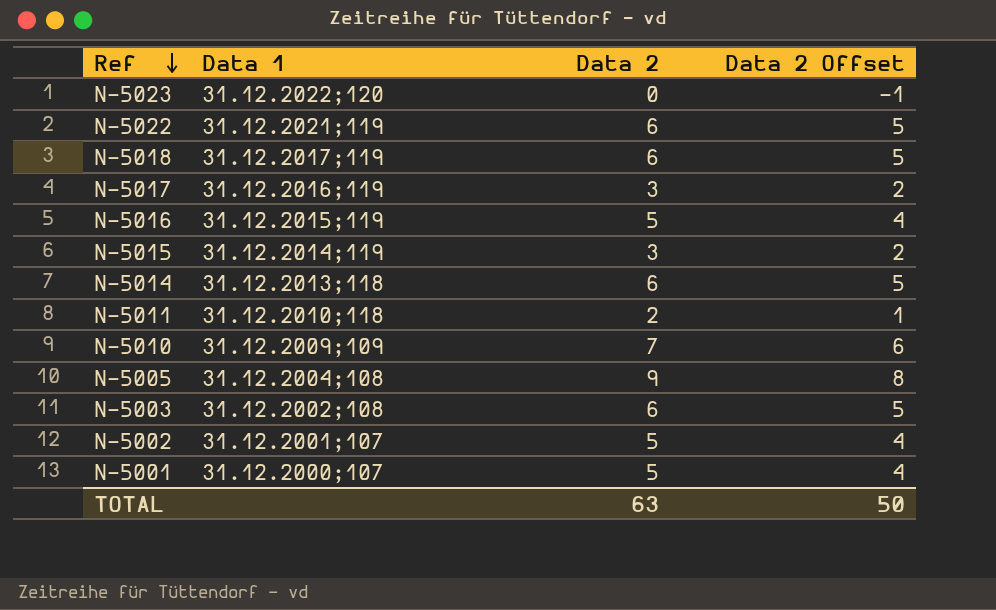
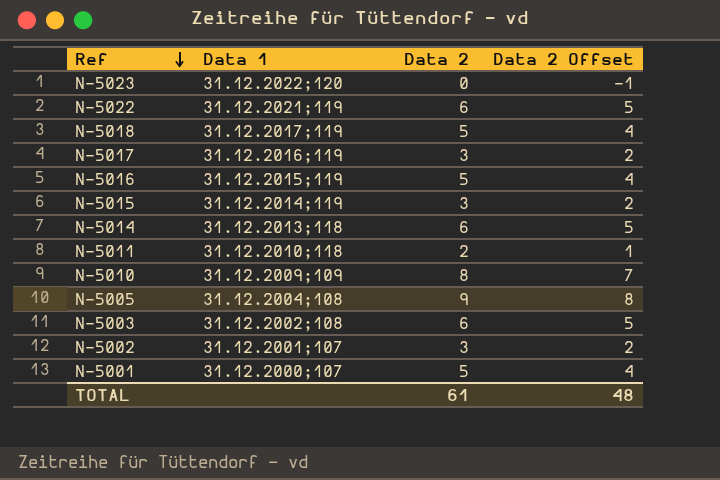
N-5018 | Data 2: 6 -> 5
N-5018 | Data 2 Offset: 5 -> 4
N-5010 | Data 2: 7 -> 8
N-5010 | Data 2 Offset: 6 -> 7
N-5002 | Data 2: 5 -> 3
N-5002 | Data 2 Offset: 4 -> 2
TOTAL | Data 2: 63 -> 61
TOTAL | Data 2 Offset: 50 -> 48

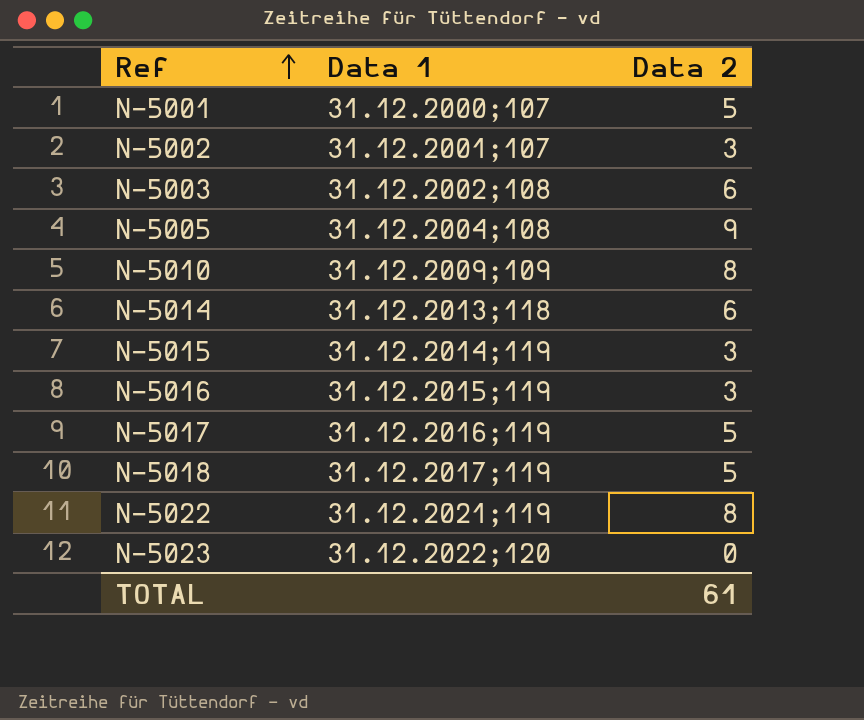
row order: Ref descending -> Ref ascending
column Data 2 Offset | formula: [Data 2] - 1 -> none
row N-5011: 31.12.2010;118 | 2 | 1 -> none
N-5016 | Data 2: 5 -> 3
N-5017 | Data 2: 3 -> 5
N-5022 | Data 2: 6 -> 8

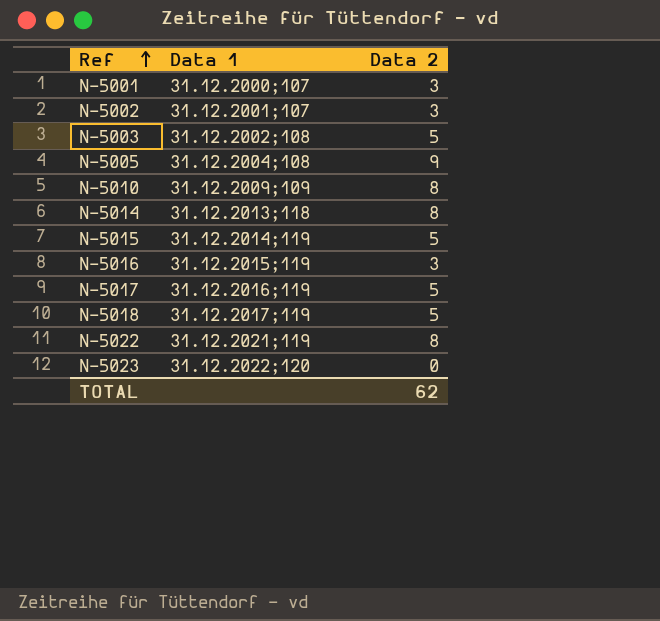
N-5001 | Data 2: 5 -> 3
N-5003 | Data 2: 6 -> 5
N-5014 | Data 2: 6 -> 8
N-5015 | Data 2: 3 -> 5
TOTAL | Data 2: 61 -> 62

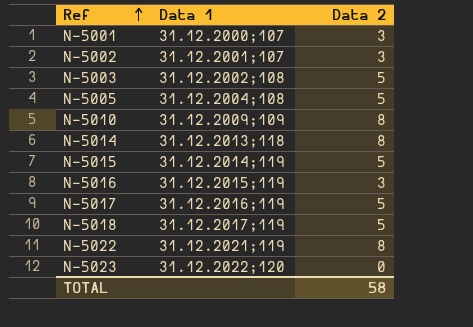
N-5005 | Data 2: 9 -> 5
TOTAL | Data 2: 62 -> 58

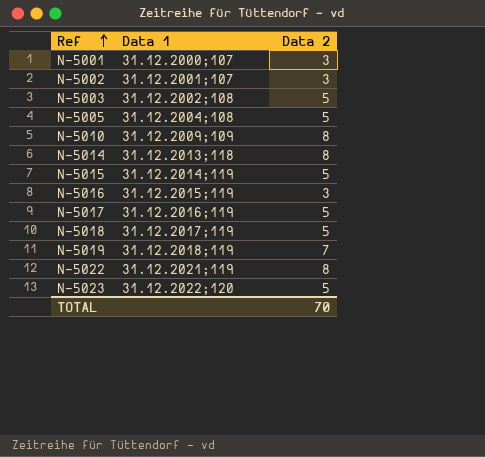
row N-5019: none -> 31.12.2018;119 | 7
N-5023 | Data 2: 0 -> 5
TOTAL | Data 2: 58 -> 70

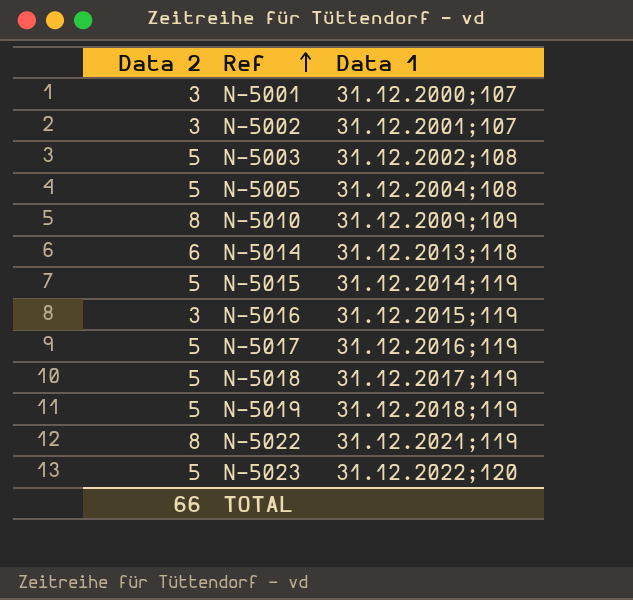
column Data 2 | position: 3 -> 1
N-5014 | Data 2: 8 -> 6
N-5019 | Data 2: 7 -> 5
TOTAL | Data 2: 70 -> 66

